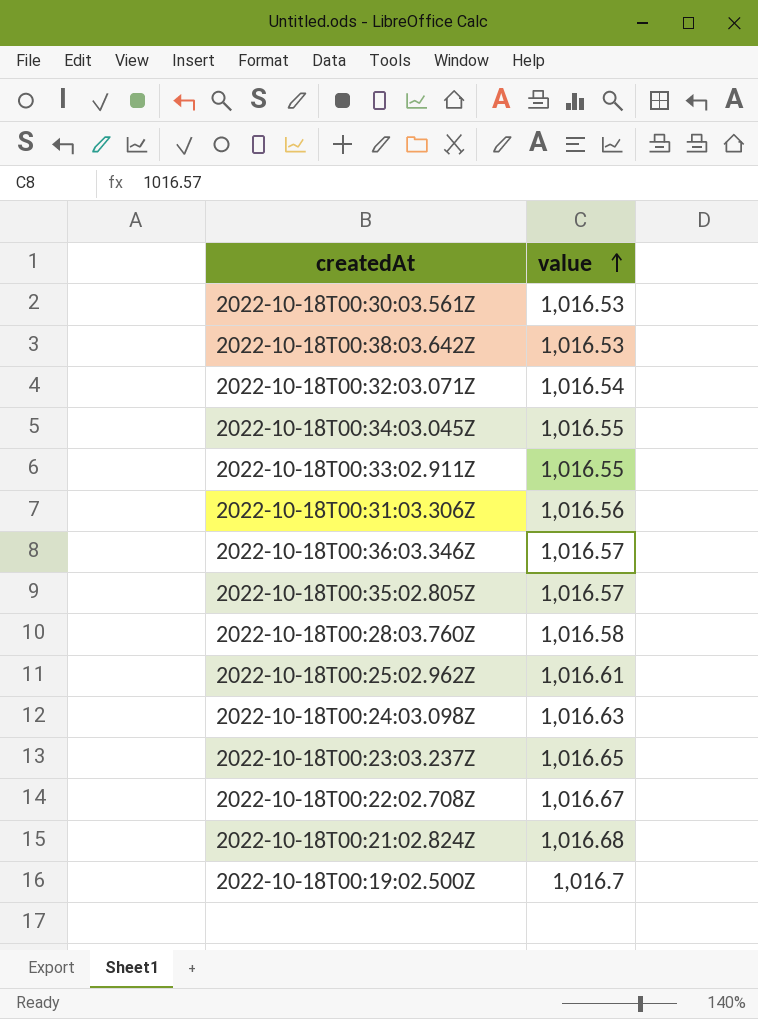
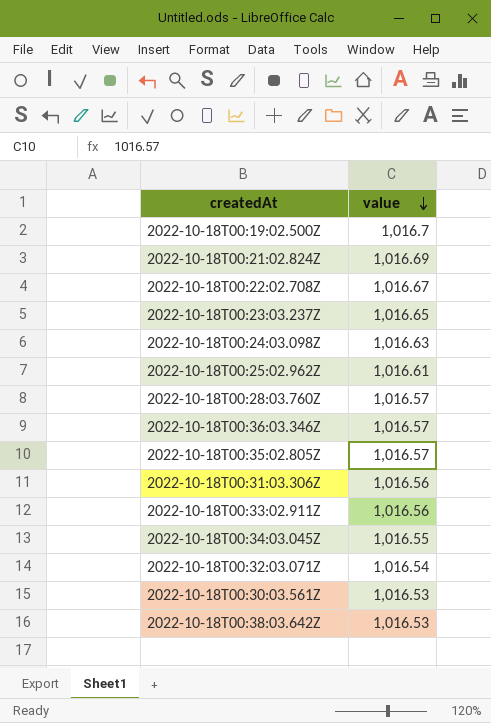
row order: value ascending -> value descending
2022-10-18T00:21:02.824Z | value: 1,016.68 -> 1,016.69
2022-10-18T00:28:03.760Z | value: 1,016.58 -> 1,016.57
2022-10-18T00:33:02.911Z | value: 1,016.55 -> 1,016.56

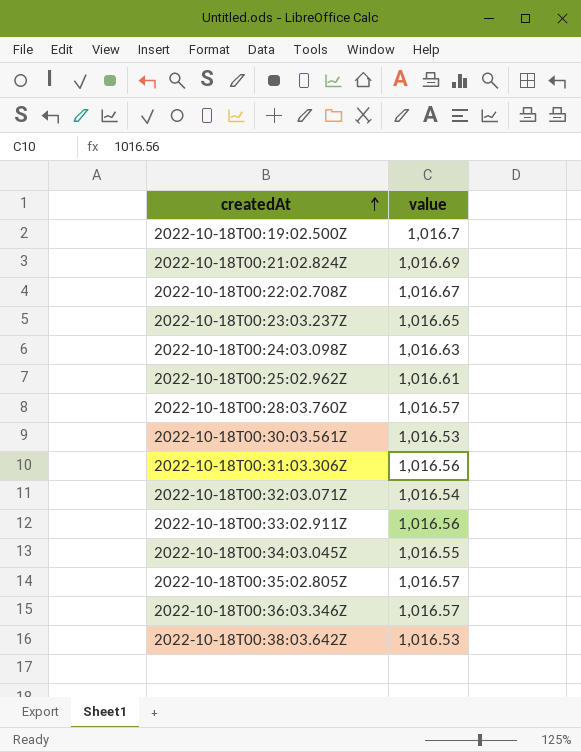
row order: value descending -> createdAt ascending

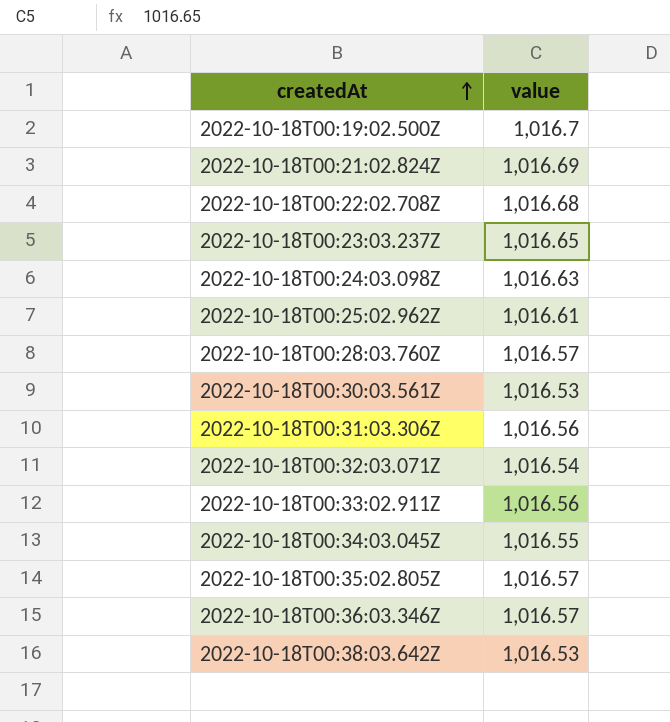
2022-10-18T00:22:02.708Z | value: 1,016.67 -> 1,016.68

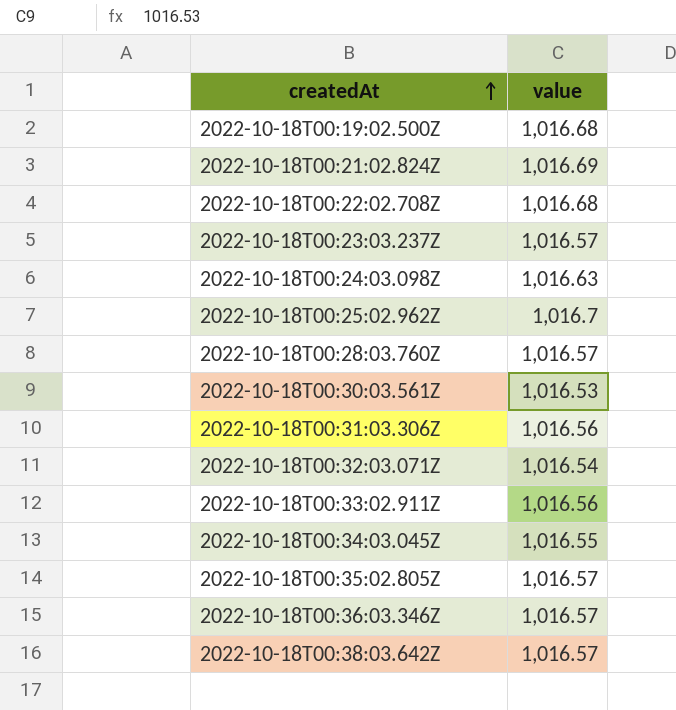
2022-10-18T00:19:02.500Z | value: 1,016.7 -> 1,016.68
2022-10-18T00:23:03.237Z | value: 1,016.65 -> 1,016.57
2022-10-18T00:25:02.962Z | value: 1,016.61 -> 1,016.7
2022-10-18T00:38:03.642Z | value: 1,016.53 -> 1,016.57

